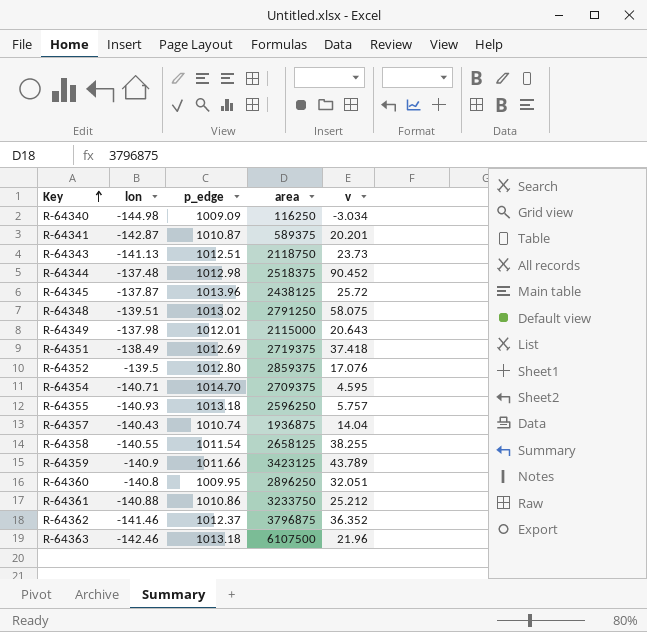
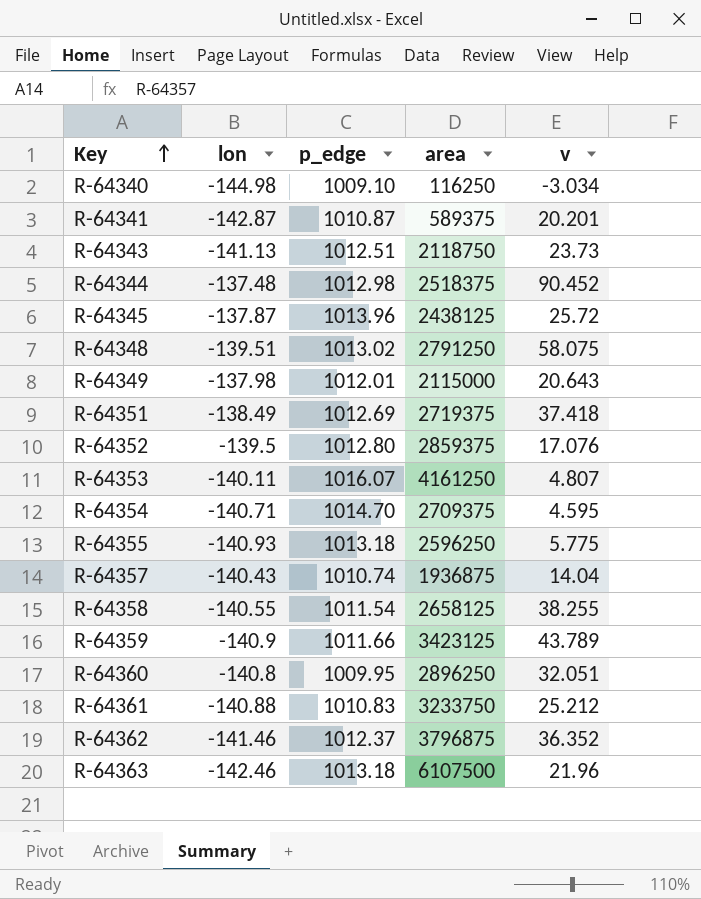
R-64340 | p_edge: 1009.09 -> 1009.10
row R-64353: none -> -140.11 | 1016.07 | 4161250 | 4.807
R-64355 | v: 5.757 -> 5.775
R-64361 | p_edge: 1010.86 -> 1010.83

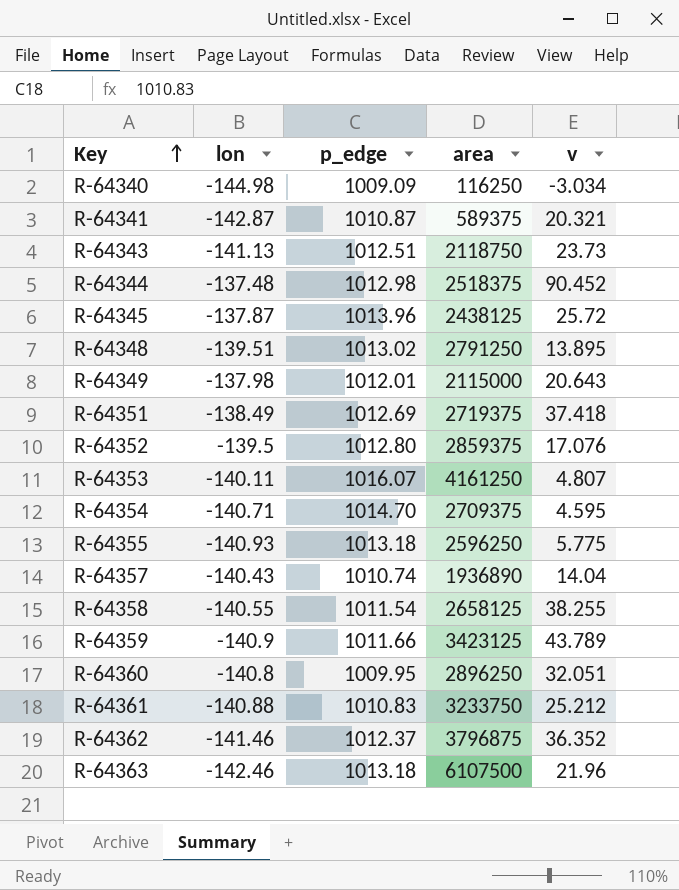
R-64340 | p_edge: 1009.10 -> 1009.09
R-64341 | v: 20.201 -> 20.321
R-64348 | v: 58.075 -> 13.895
R-64357 | area: 1936875 -> 1936890

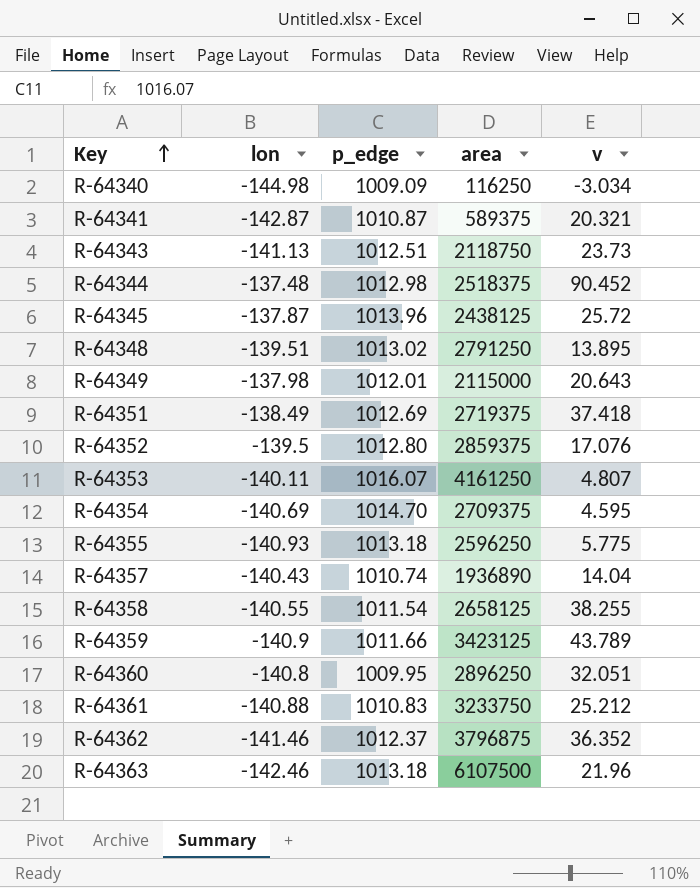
R-64354 | lon: -140.71 -> -140.69

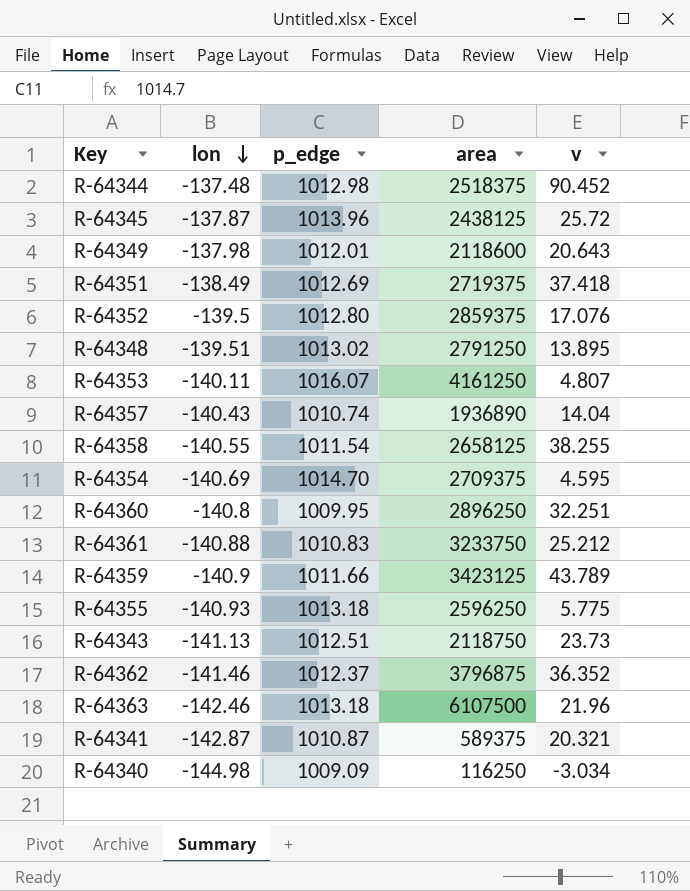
row order: Key ascending -> lon descending
R-64349 | area: 2115000 -> 2118600
R-64360 | v: 32.051 -> 32.251

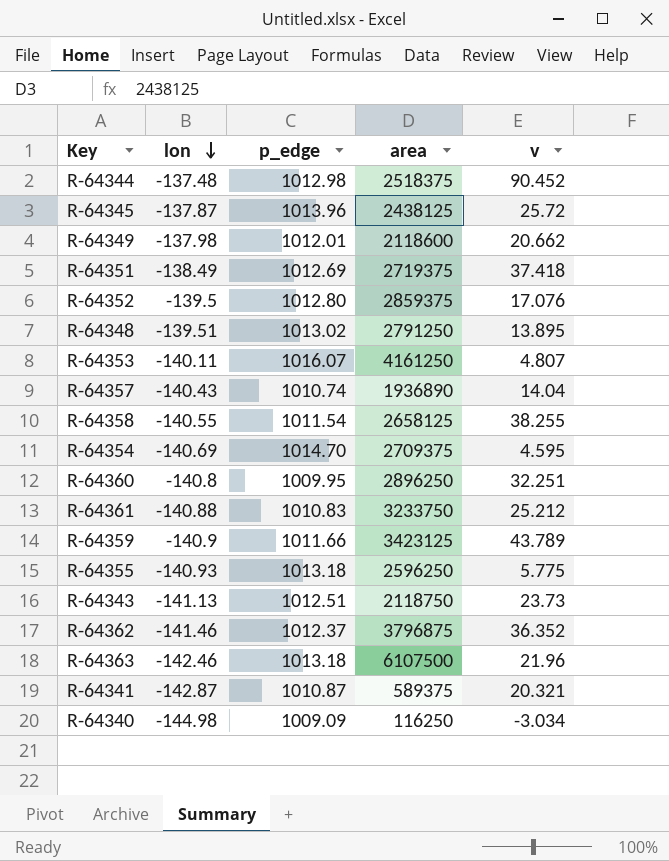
R-64349 | v: 20.643 -> 20.662

